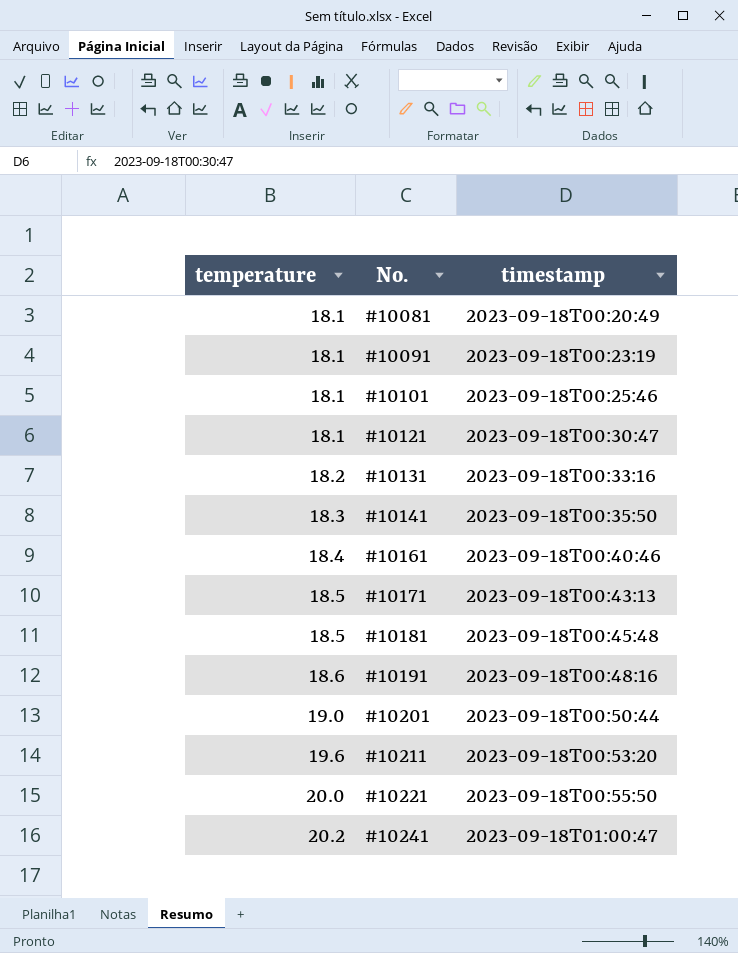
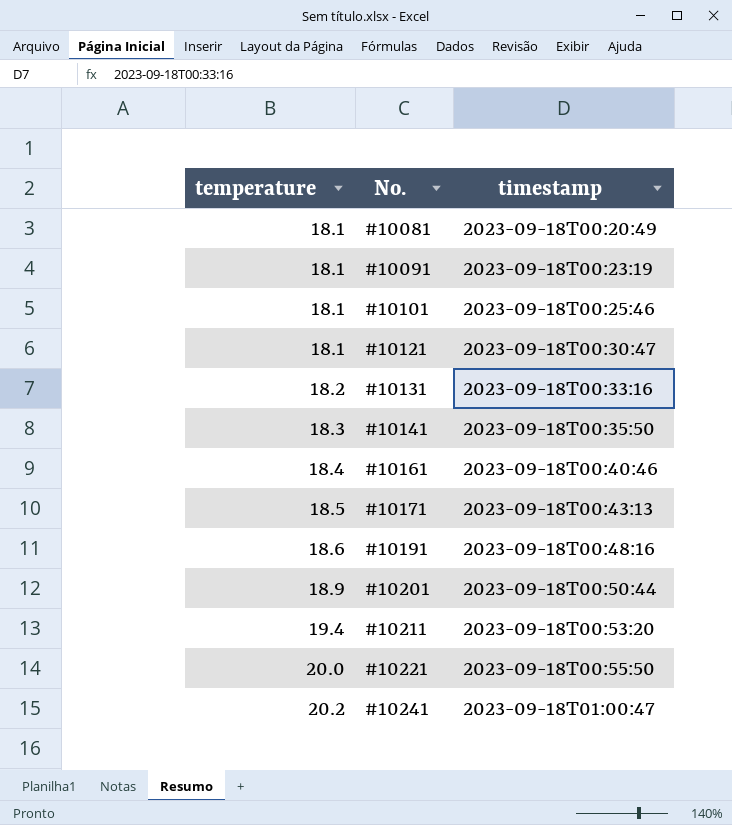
row #10181: 18.5 | 2023-09-18T00:45:48 -> none
#10201 | temperature: 19.0 -> 18.9
#10211 | temperature: 19.6 -> 19.4

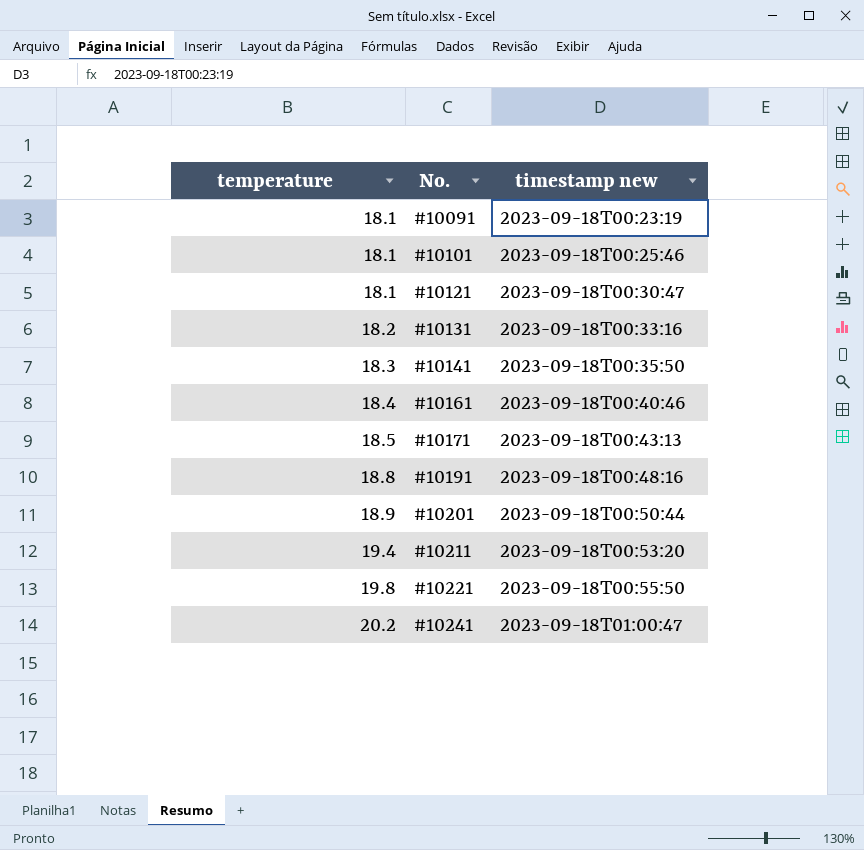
column name: timestamp -> timestamp new
row #10081: 18.1 | 2023-09-18T00:20:49 -> none
#10191 | temperature: 18.6 -> 18.8
#10221 | temperature: 20.0 -> 19.8

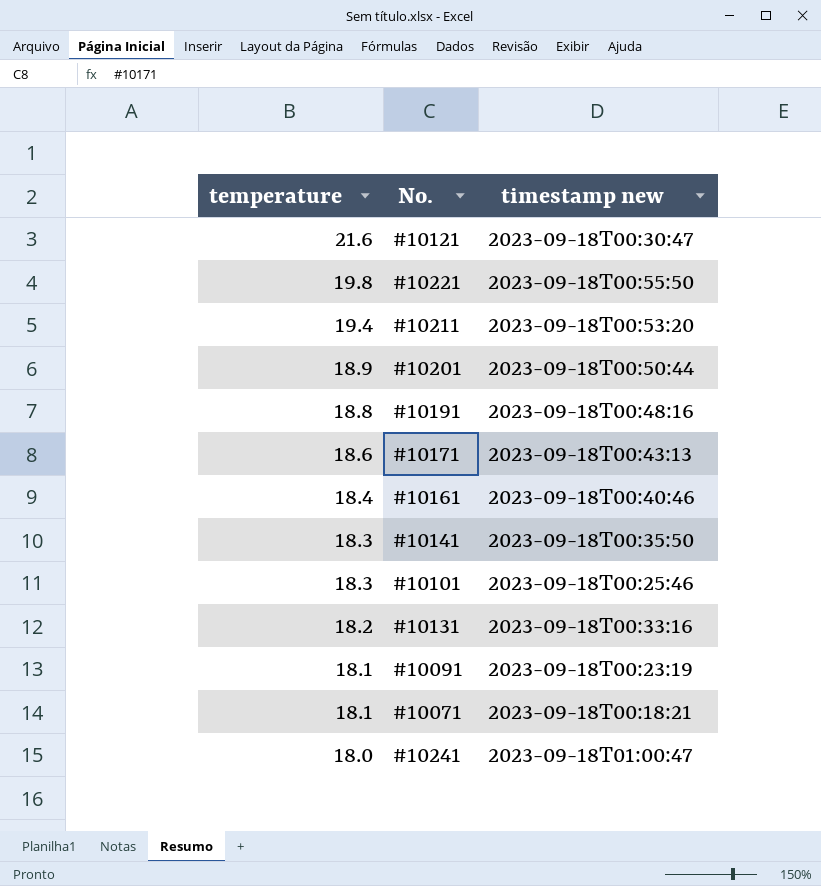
row order: temperature ascending -> temperature descending
#10121 | temperature: 18.1 -> 21.6
#10171 | temperature: 18.5 -> 18.6
#10101 | temperature: 18.1 -> 18.3
row #10071: none -> 18.1 | 2023-09-18T00:18:21
#10241 | temperature: 20.2 -> 18.0

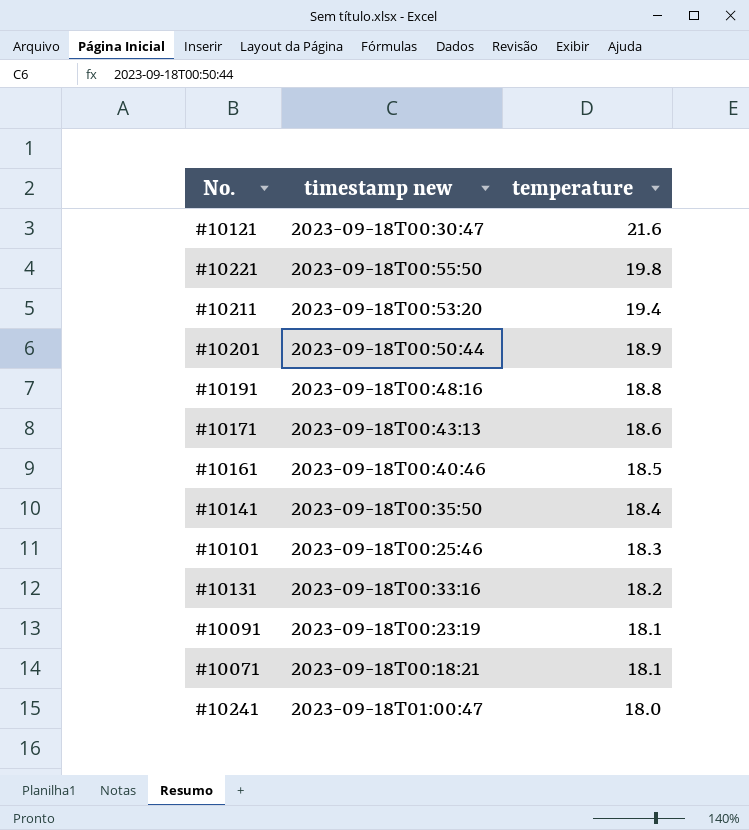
column temperature | position: 1 -> 3
#10161 | temperature: 18.4 -> 18.5
#10141 | temperature: 18.3 -> 18.4

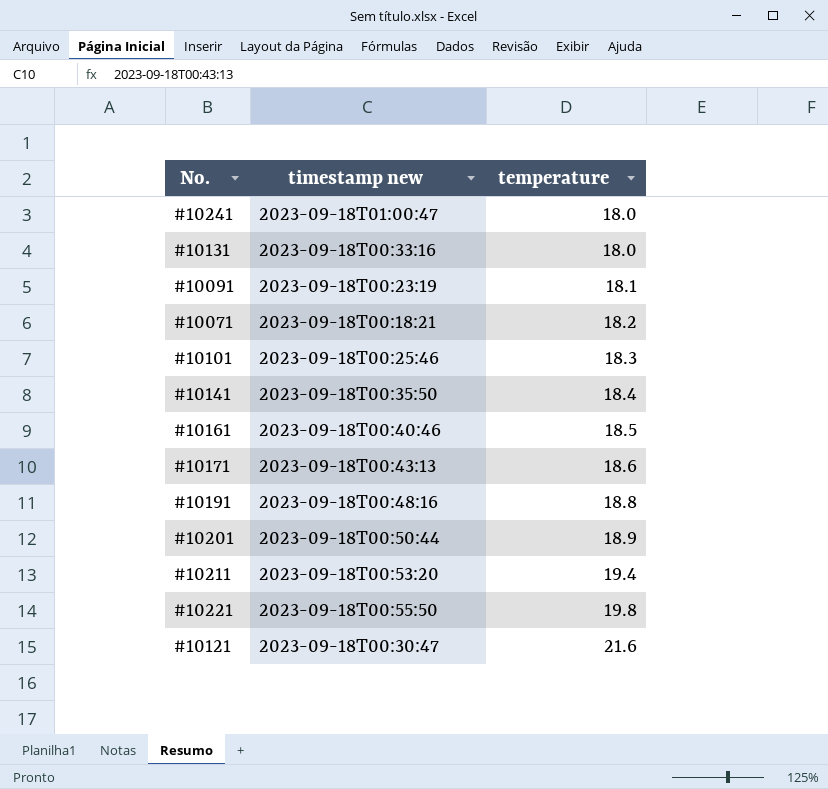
row order: temperature descending -> temperature ascending
#10131 | temperature: 18.2 -> 18.0
#10071 | temperature: 18.1 -> 18.2

